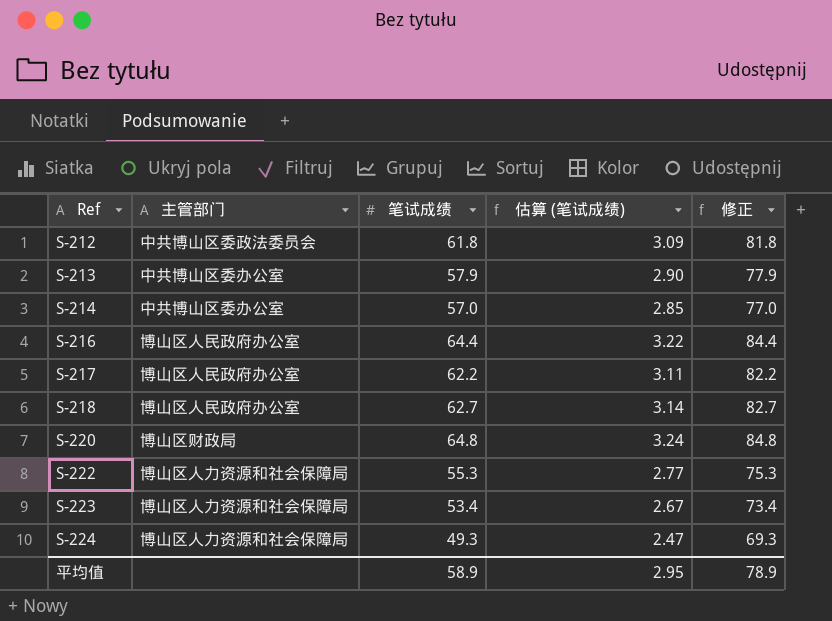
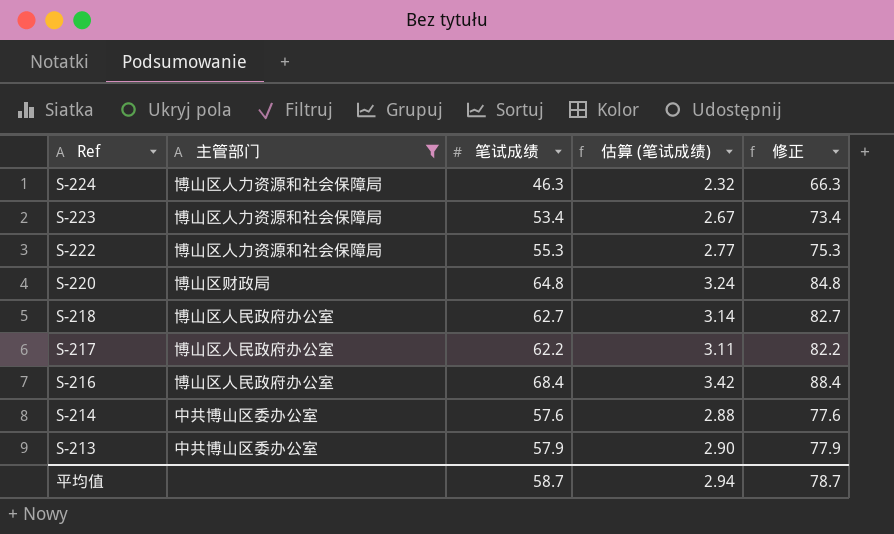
filter: none -> 主管部门 != 中共博山区委政法委员会
row order: Ref ascending -> Ref descending
S-224 | 笔试成绩: 49.3 -> 46.3
S-224 | 估算 (笔试成绩): 2.47 -> 2.32
S-224 | 修正: 69.3 -> 66.3
S-216 | 笔试成绩: 64.4 -> 68.4
S-216 | 估算 (笔试成绩): 3.22 -> 3.42
S-216 | 修正: 84.4 -> 88.4
S-214 | 笔试成绩: 57.0 -> 57.6
S-214 | 估算 (笔试成绩): 2.85 -> 2.88
S-214 | 修正: 77.0 -> 77.6
平均值 | 笔试成绩: 58.9 -> 58.7
平均值 | 估算 (笔试成绩): 2.95 -> 2.94
平均值 | 修正: 78.9 -> 78.7

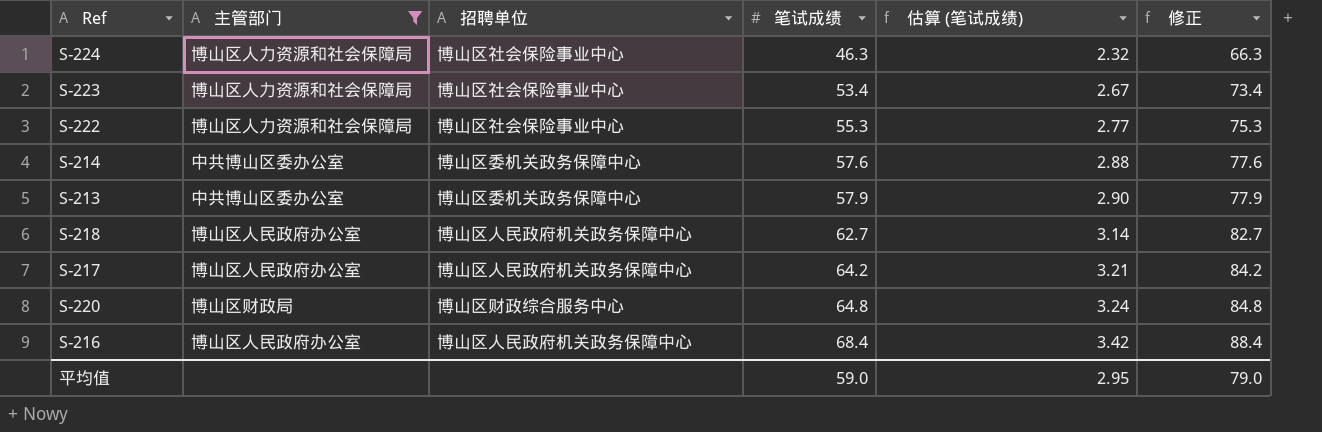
row order: Ref descending -> 笔试成绩 ascending
column 招聘单位 | position: none -> 3
S-217 | 笔试成绩: 62.2 -> 64.2
S-217 | 估算 (笔试成绩): 3.11 -> 3.21
S-217 | 修正: 82.2 -> 84.2
平均值 | 笔试成绩: 58.7 -> 59.0
平均值 | 估算 (笔试成绩): 2.94 -> 2.95
平均值 | 修正: 78.7 -> 79.0

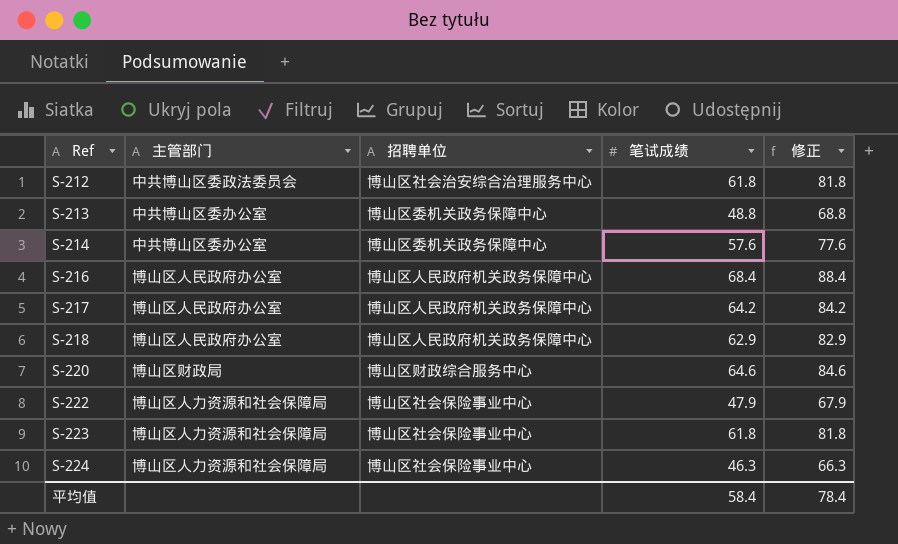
filter: 主管部门 != 中共博山区委政法委员会 -> none
row order: 笔试成绩 ascending -> Ref ascending
column 估算 (笔试成绩) | formula: [笔试成绩] * 0.05 -> none
S-213 | 笔试成绩: 57.9 -> 48.8
S-213 | 修正: 77.9 -> 68.8
S-218 | 笔试成绩: 62.7 -> 62.9
S-218 | 修正: 82.7 -> 82.9
S-220 | 笔试成绩: 64.8 -> 64.6
S-220 | 修正: 84.8 -> 84.6
S-222 | 笔试成绩: 55.3 -> 47.9
S-222 | 修正: 75.3 -> 67.9
S-223 | 笔试成绩: 53.4 -> 61.8
S-223 | 修正: 73.4 -> 81.8
平均值 | 笔试成绩: 59.0 -> 58.4
平均值 | 修正: 79.0 -> 78.4

